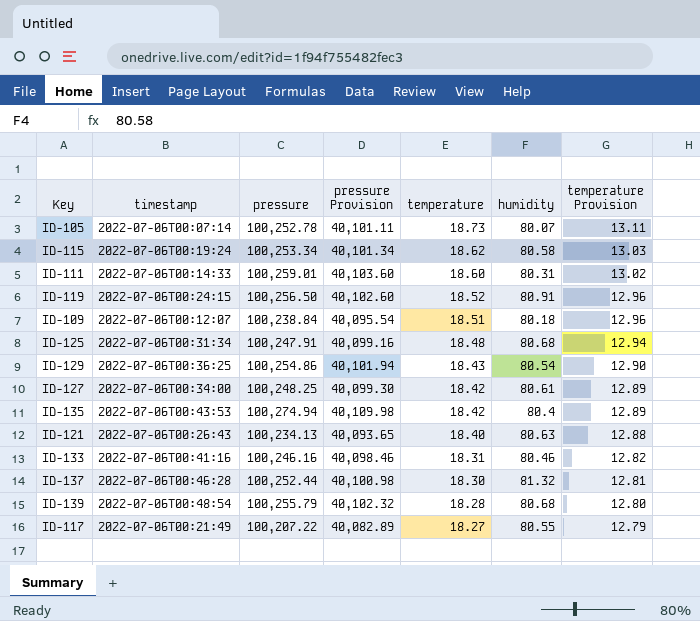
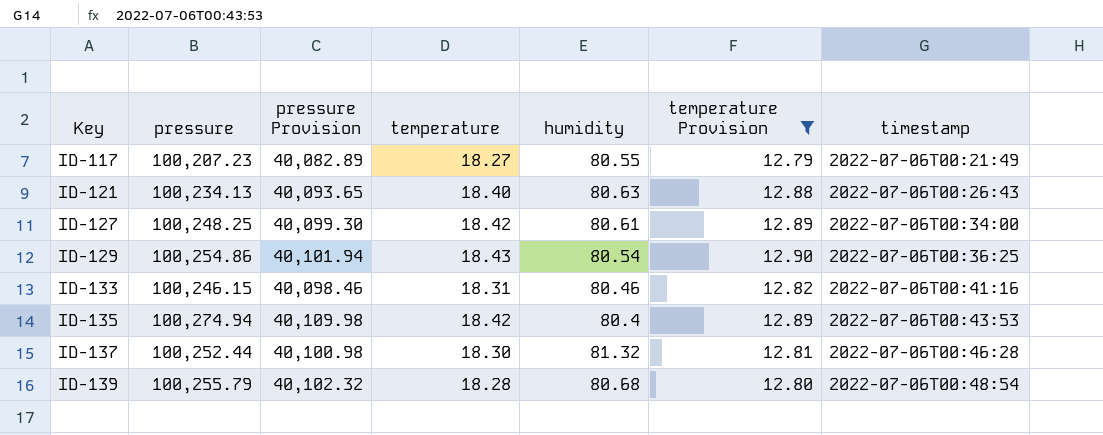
filter: none -> temperature Provision <= 12.90
row order: temperature descending -> Key ascending
column timestamp | position: 2 -> 7
ID-117 | pressure: 100,207.22 -> 100,207.23
ID-133 | pressure: 100,246.16 -> 100,246.15

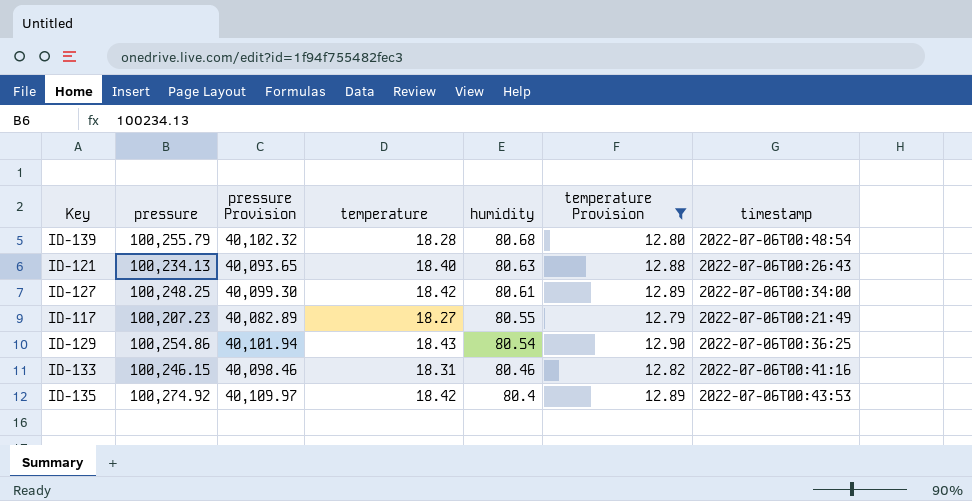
row order: Key ascending -> humidity descending
row ID-137: 100,252.44 | 40,100.98 | 18.30 | 81.32 | 12.81 | 2022-07-06T00:46:28 -> none
ID-135 | pressure: 100,274.94 -> 100,274.92
ID-135 | pressure Provision: 40,109.98 -> 40,109.97

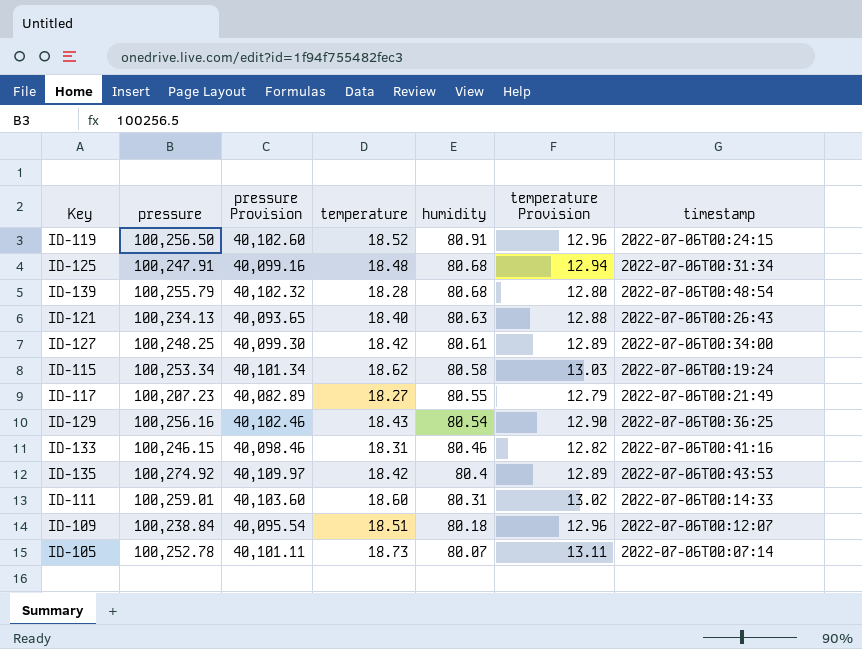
filter: temperature Provision <= 12.90 -> none
ID-129 | pressure: 100,254.86 -> 100,256.16
ID-129 | pressure Provision: 40,101.94 -> 40,102.46

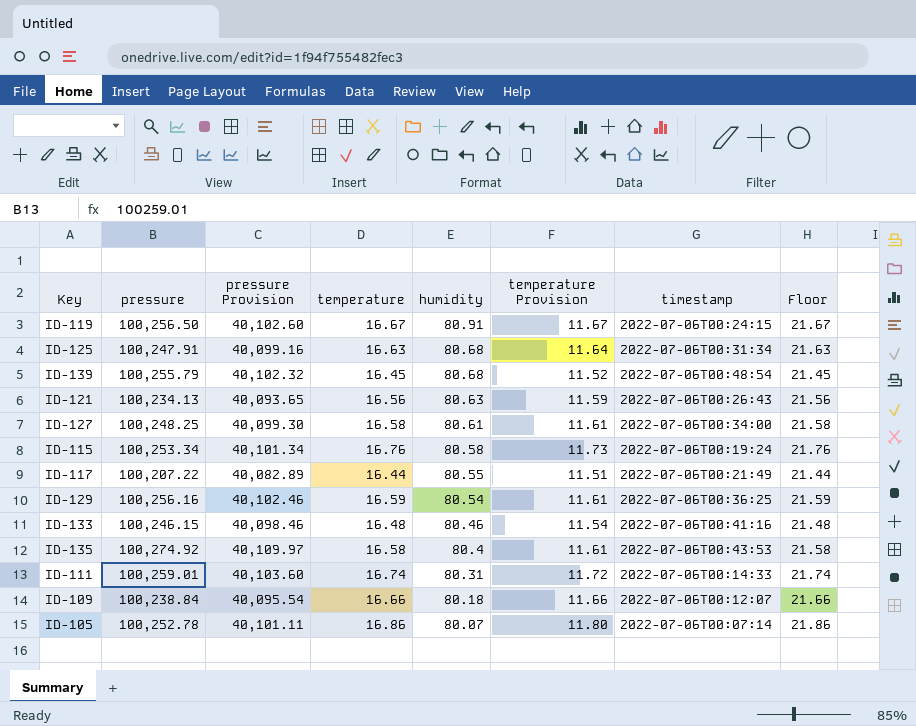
column Floor | formula: none -> [temperature] + 5
ID-119 | temperature: 18.52 -> 16.67
ID-119 | temperature Provision: 12.96 -> 11.67
ID-125 | temperature: 18.48 -> 16.63
ID-125 | temperature Provision: 12.94 -> 11.64
ID-139 | temperature: 18.28 -> 16.45
ID-139 | temperature Provision: 12.80 -> 11.52
ID-121 | temperature: 18.40 -> 16.56
ID-121 | temperature Provision: 12.88 -> 11.59
ID-127 | temperature: 18.42 -> 16.58
ID-127 | temperature Provision: 12.89 -> 11.61
ID-115 | temperature: 18.62 -> 16.76
ID-115 | temperature Provision: 13.03 -> 11.73
ID-117 | pressure: 100,207.23 -> 100,207.22
ID-117 | temperature: 18.27 -> 16.44
ID-117 | temperature Provision: 12.79 -> 11.51
ID-129 | temperature: 18.43 -> 16.59
ID-129 | temperature Provision: 12.90 -> 11.61
ID-133 | temperature: 18.31 -> 16.48
ID-133 | temperature Provision: 12.82 -> 11.54
ID-135 | temperature: 18.42 -> 16.58
ID-135 | temperature Provision: 12.89 -> 11.61
ID-111 | temperature: 18.60 -> 16.74
ID-111 | temperature Provision: 13.02 -> 11.72
ID-109 | temperature: 18.51 -> 16.66
ID-109 | temperature Provision: 12.96 -> 11.66
ID-105 | temperature: 18.73 -> 16.86
ID-105 | temperature Provision: 13.11 -> 11.80

